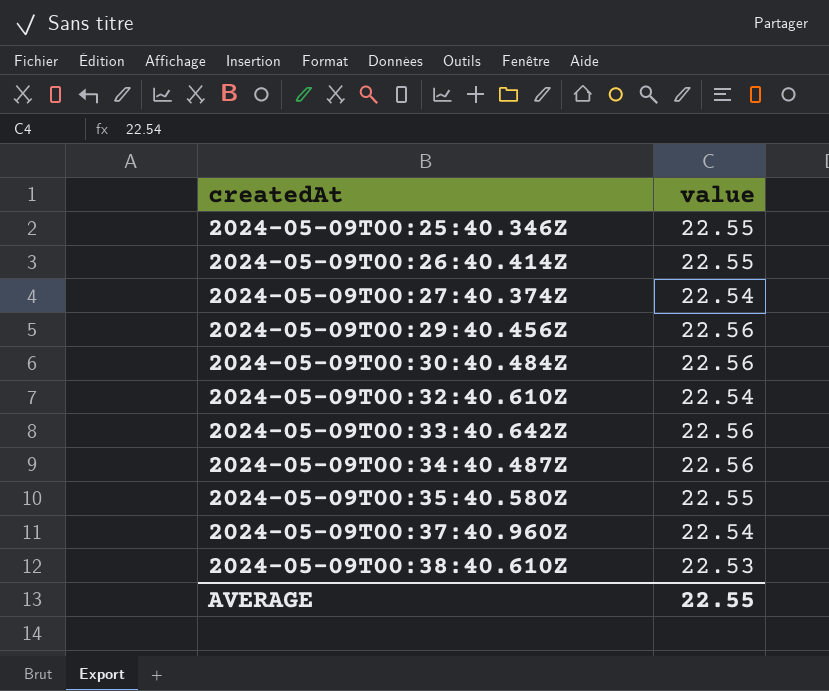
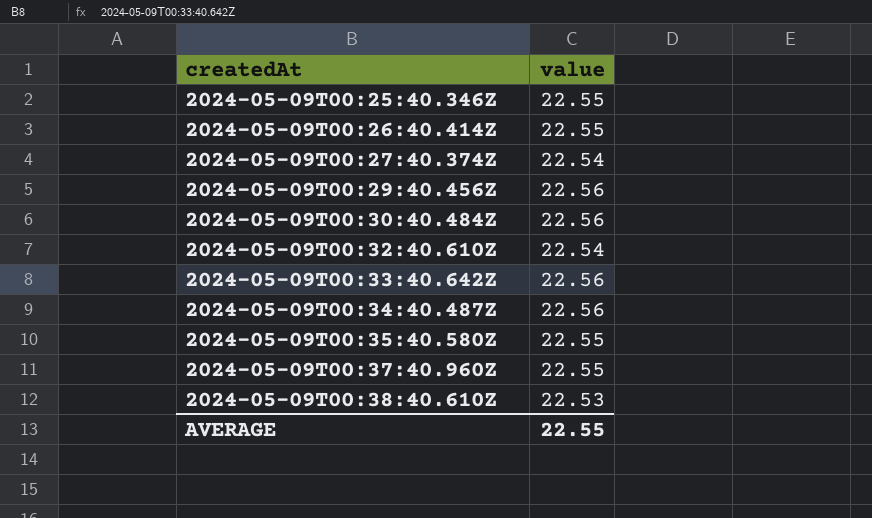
2024-05-09T00:37:40.960Z | value: 22.54 -> 22.55

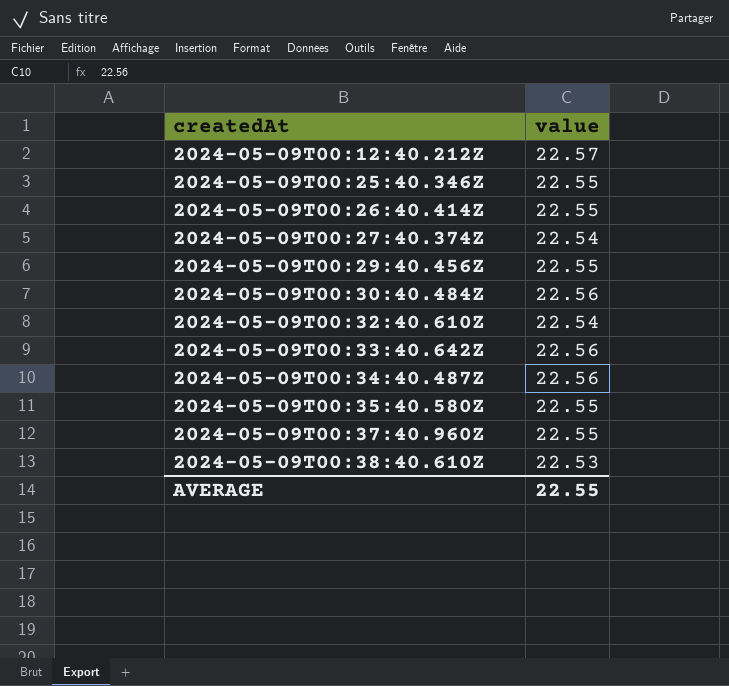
row 2024-05-09T00:12:40.212Z: none -> 22.57
2024-05-09T00:29:40.456Z | value: 22.56 -> 22.55

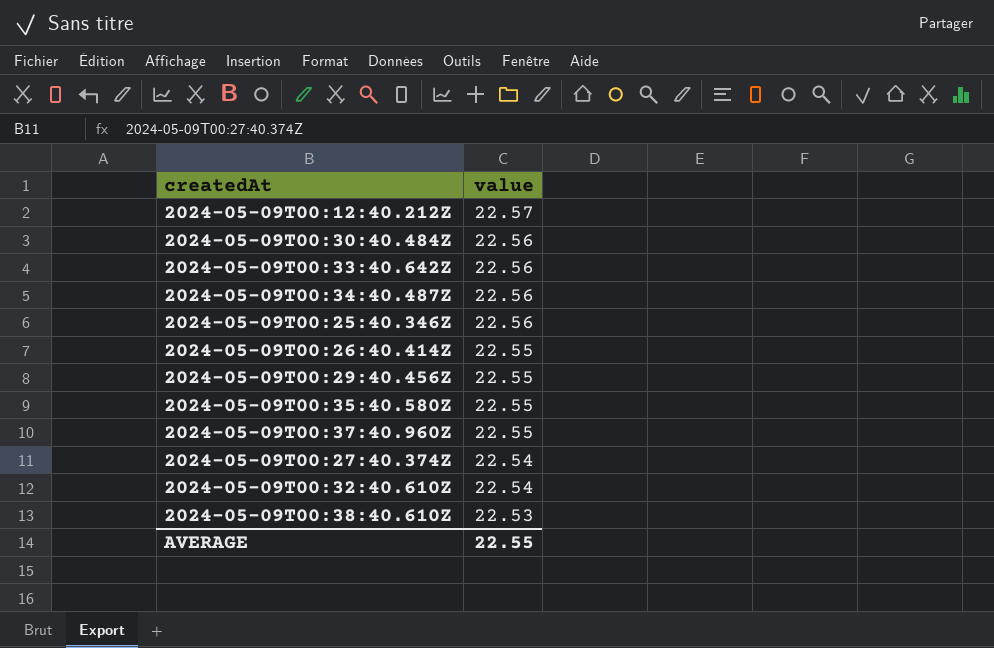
row order: createdAt ascending -> value descending
2024-05-09T00:25:40.346Z | value: 22.55 -> 22.56

